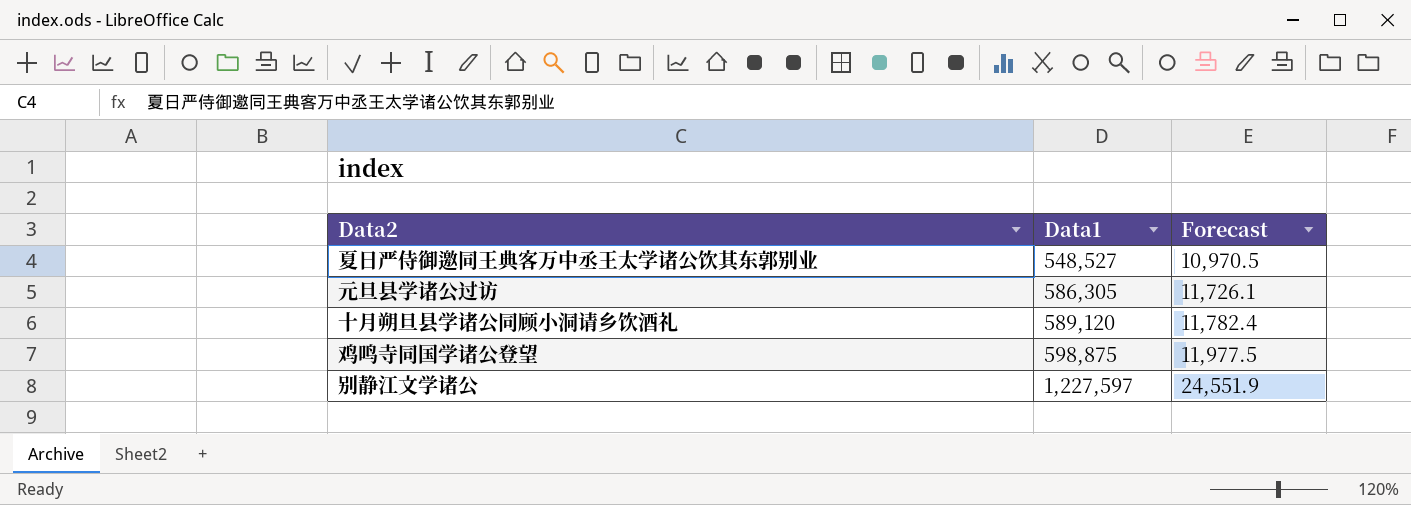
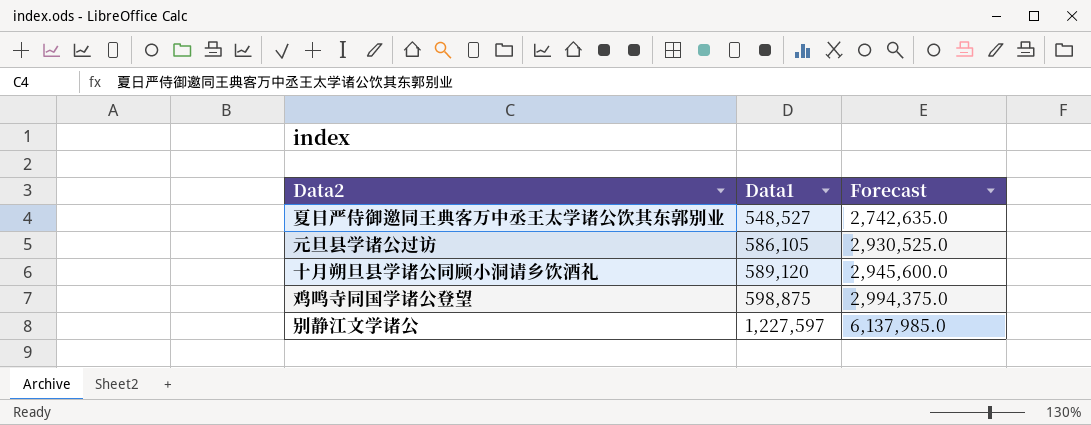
column Forecast | formula: [Data1] * 0.02 -> [Data1] * 5
元旦县学诸公过访 | Data1: 586,305 -> 586,105

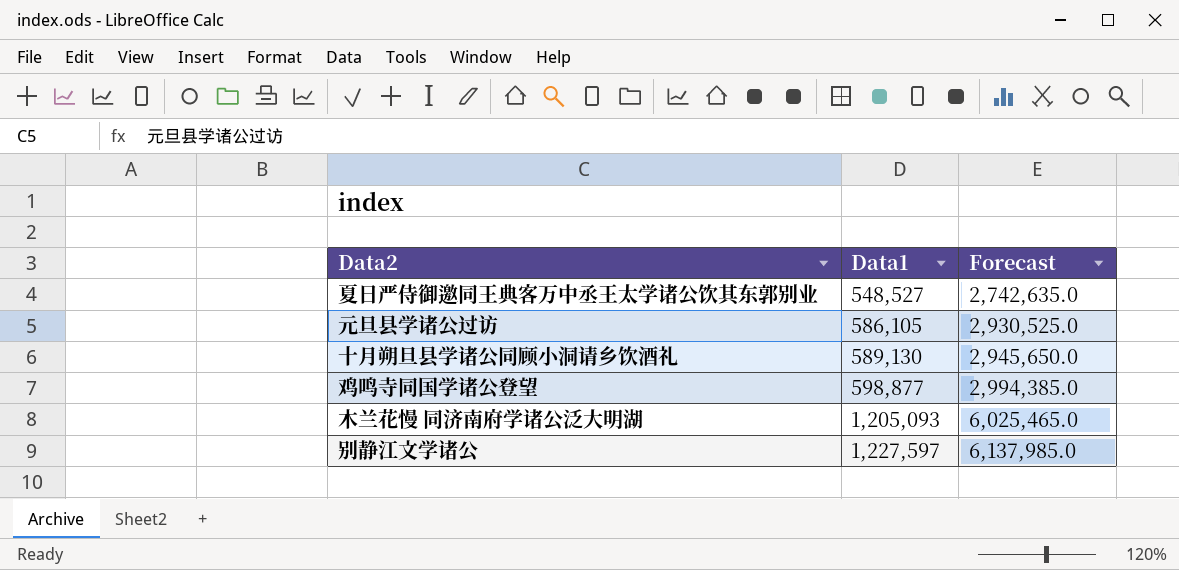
十月朔旦县学诸公同顾小洞请乡饮酒礼 | Data1: 589,120 -> 589,130
十月朔旦县学诸公同顾小洞请乡饮酒礼 | Forecast: 2,945,600.0 -> 2,945,650.0
鸡鸣寺同国学诸公登望 | Data1: 598,875 -> 598,877
鸡鸣寺同国学诸公登望 | Forecast: 2,994,375.0 -> 2,994,385.0
row 木兰花慢 同济南府学诸公泛大明湖: none -> 1,205,093 | 6,025,465.0

